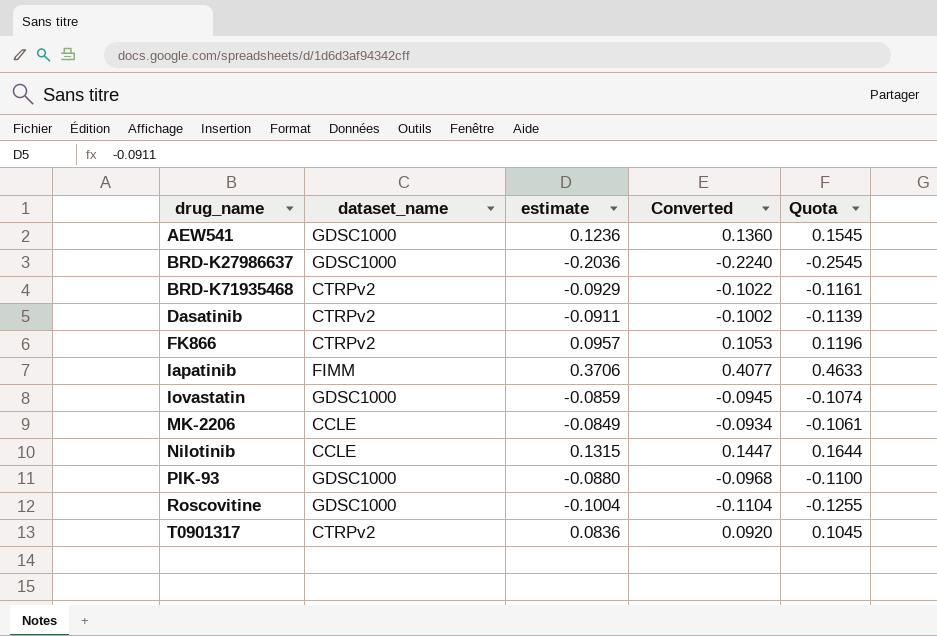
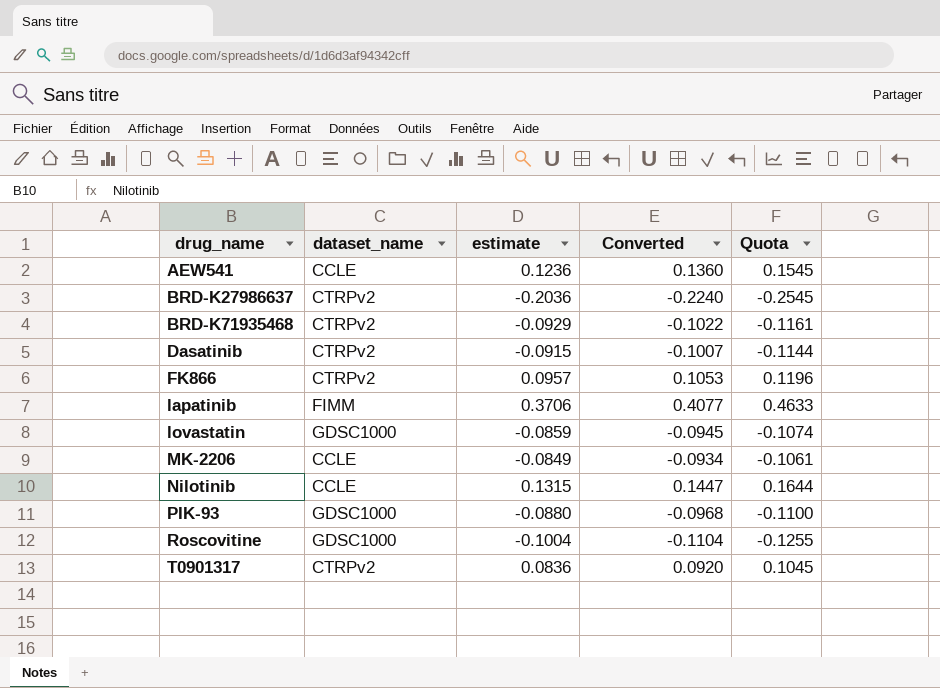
AEW541 | dataset_name: GDSC1000 -> CCLE
BRD-K27986637 | dataset_name: GDSC1000 -> CTRPv2
Dasatinib | estimate: -0.0911 -> -0.0915
Dasatinib | Converted: -0.1002 -> -0.1007
Dasatinib | Quota: -0.1139 -> -0.1144

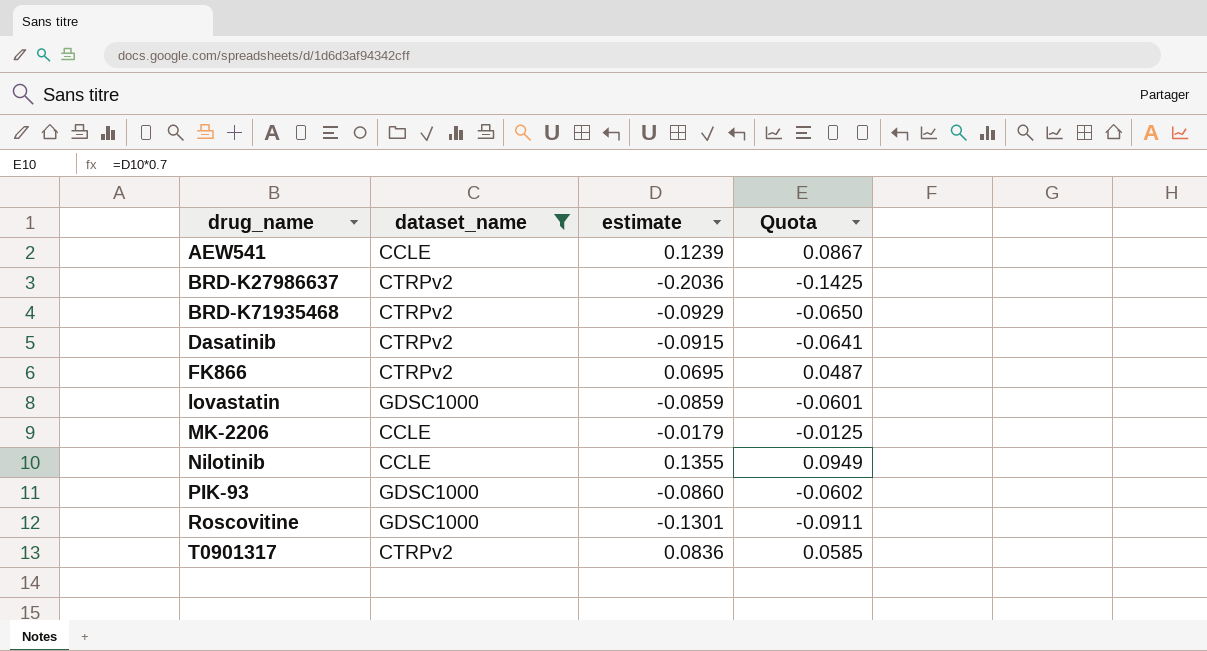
filter: none -> dataset_name != FIMM
column Converted | formula: [estimate] * 1.1 -> none
column Quota | formula: [estimate] * 1.25 -> [estimate] * 0.7
AEW541 | estimate: 0.1236 -> 0.1239
FK866 | estimate: 0.0957 -> 0.0695
MK-2206 | estimate: -0.0849 -> -0.0179
Nilotinib | estimate: 0.1315 -> 0.1355
PIK-93 | estimate: -0.0880 -> -0.0860
Roscovitine | estimate: -0.1004 -> -0.1301

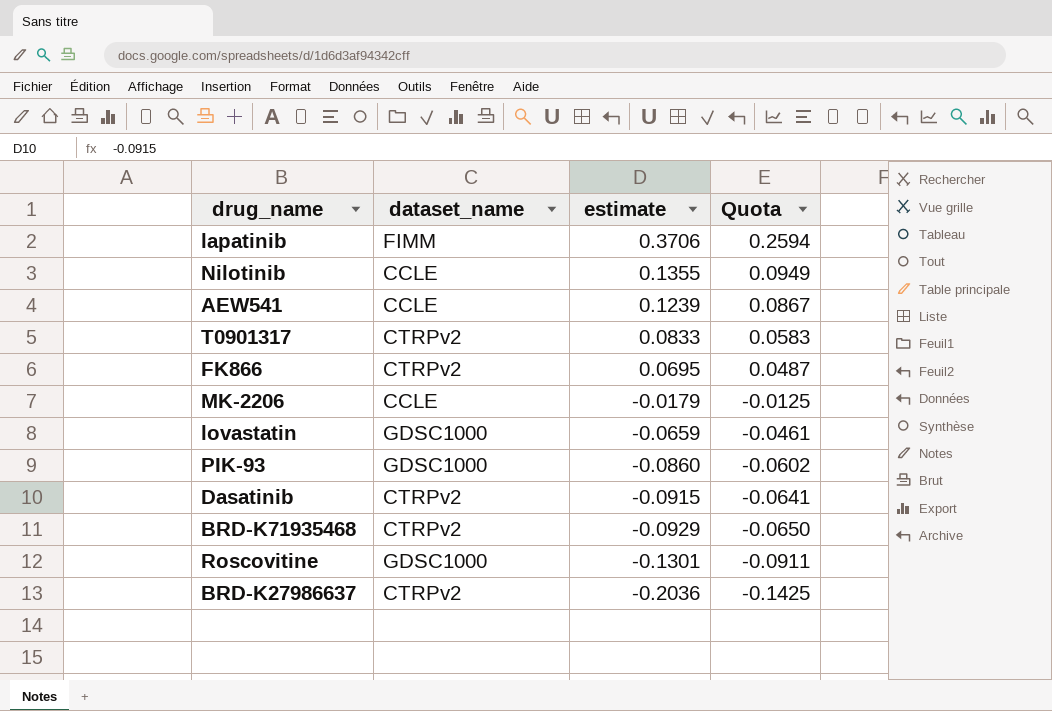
filter: dataset_name != FIMM -> none
row order: drug_name ascending -> estimate descending
T0901317 | estimate: 0.0836 -> 0.0833
T0901317 | Quota: 0.0585 -> 0.0583
lovastatin | estimate: -0.0859 -> -0.0659
lovastatin | Quota: -0.0601 -> -0.0461

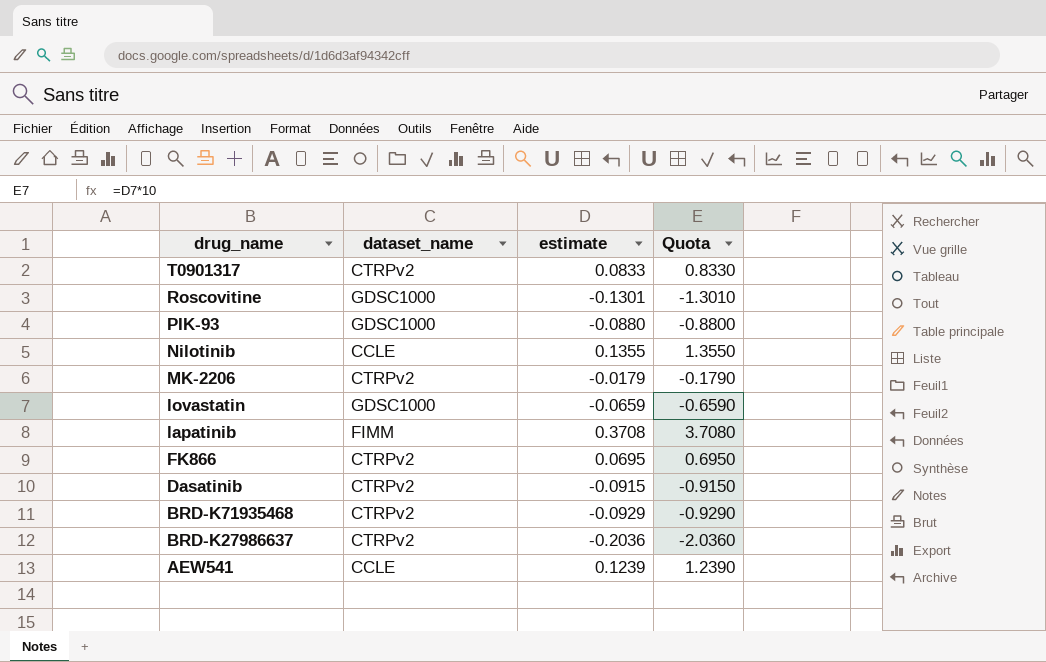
row order: estimate descending -> drug_name descending
column Quota | formula: [estimate] * 0.7 -> [estimate] * 10
PIK-93 | estimate: -0.0860 -> -0.0880
MK-2206 | dataset_name: CCLE -> CTRPv2
lapatinib | estimate: 0.3706 -> 0.3708

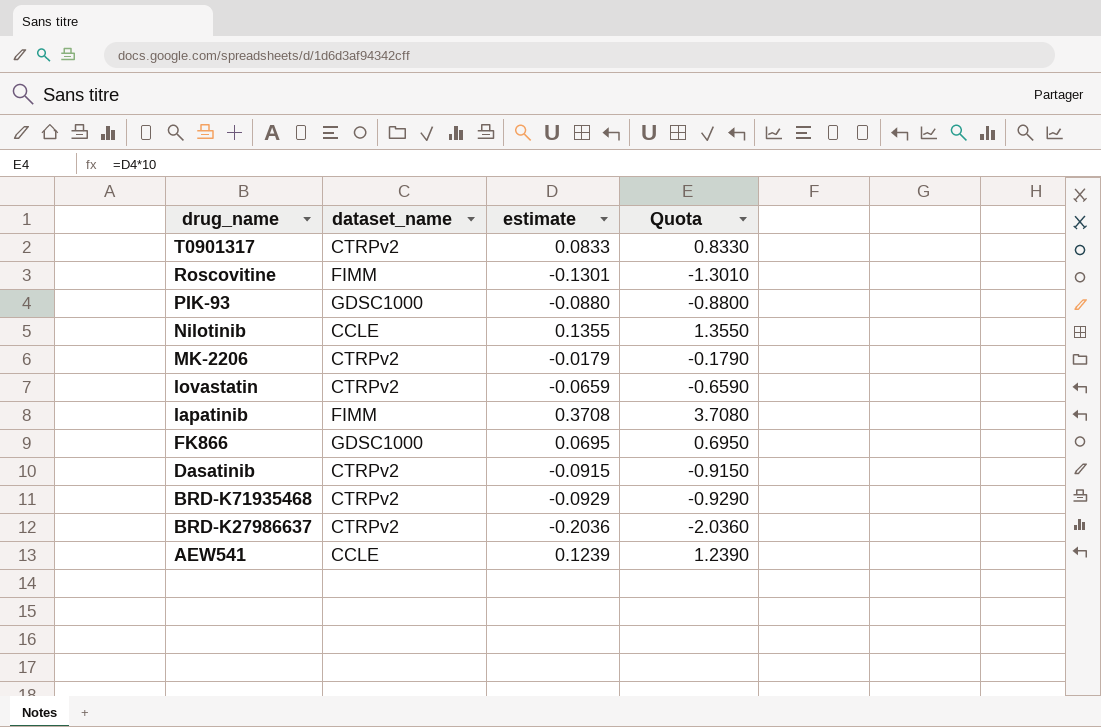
Roscovitine | dataset_name: GDSC1000 -> FIMM
lovastatin | dataset_name: GDSC1000 -> CTRPv2
FK866 | dataset_name: CTRPv2 -> GDSC1000

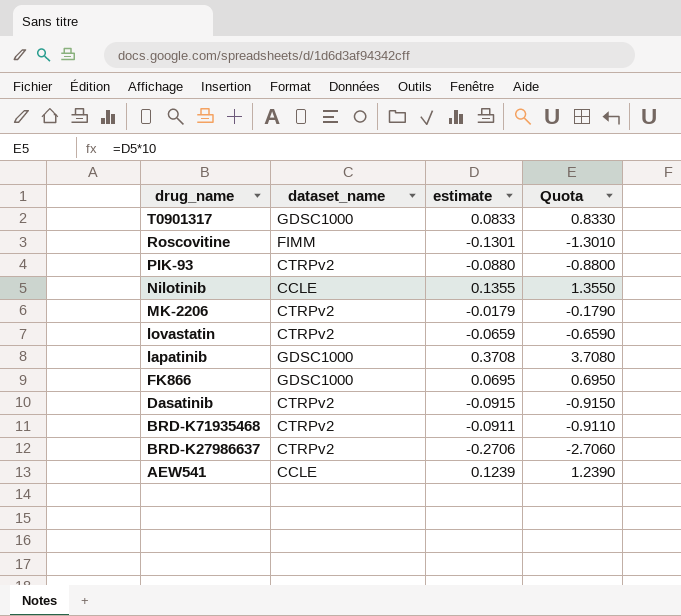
T0901317 | dataset_name: CTRPv2 -> GDSC1000
PIK-93 | dataset_name: GDSC1000 -> CTRPv2
lapatinib | dataset_name: FIMM -> GDSC1000
BRD-K71935468 | estimate: -0.0929 -> -0.0911
BRD-K71935468 | Quota: -0.9290 -> -0.9110
BRD-K27986637 | estimate: -0.2036 -> -0.2706
BRD-K27986637 | Quota: -2.0360 -> -2.7060

